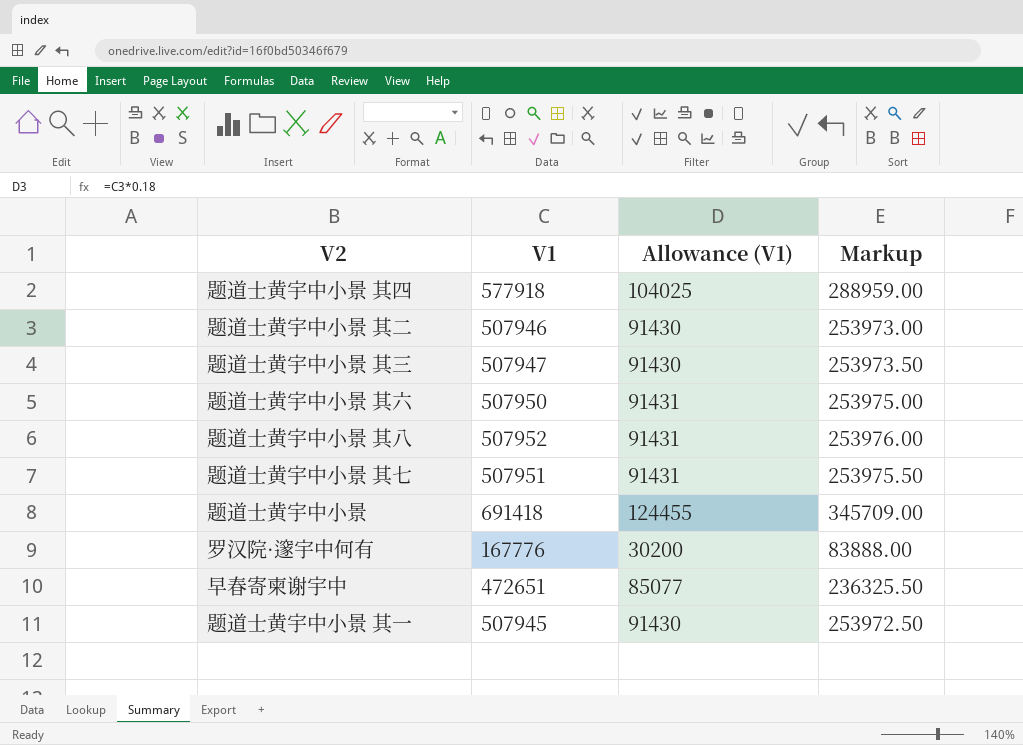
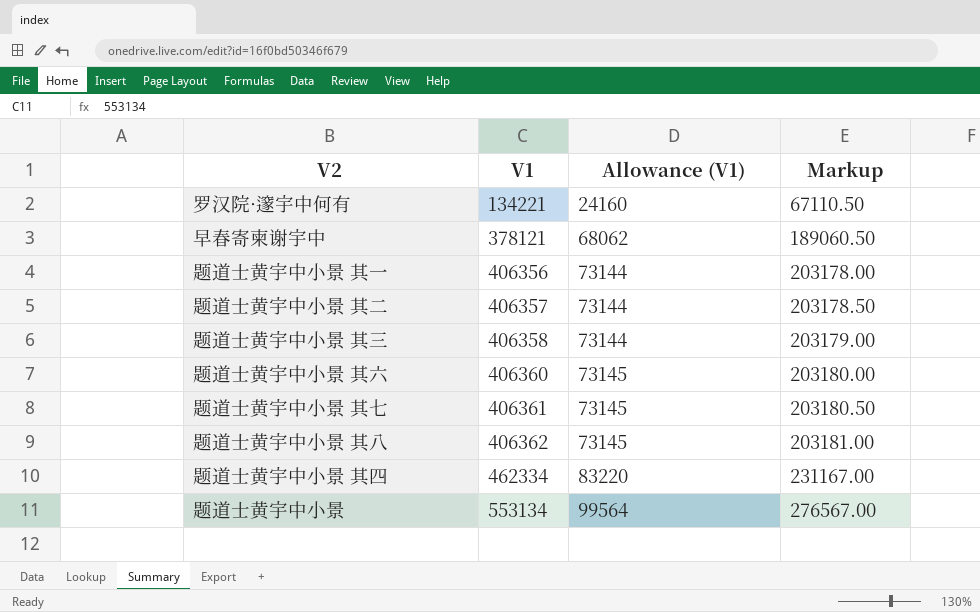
row order: none -> V1 ascending
罗汉院·邃宇中何有 | V1: 167776 -> 134221
罗汉院·邃宇中何有 | Allowance (V1): 30200 -> 24160
罗汉院·邃宇中何有 | Markup: 83888.00 -> 67110.50
早春寄柬谢宇中 | V1: 472651 -> 378121
早春寄柬谢宇中 | Allowance (V1): 85077 -> 68062
早春寄柬谢宇中 | Markup: 236325.50 -> 189060.50
题道士黄宇中小景 其一 | V1: 507945 -> 406356
题道士黄宇中小景 其一 | Allowance (V1): 91430 -> 73144
题道士黄宇中小景 其一 | Markup: 253972.50 -> 203178.00
题道士黄宇中小景 其二 | V1: 507946 -> 406357
题道士黄宇中小景 其二 | Allowance (V1): 91430 -> 73144
题道士黄宇中小景 其二 | Markup: 253973.00 -> 203178.50
题道士黄宇中小景 其三 | V1: 507947 -> 406358
题道士黄宇中小景 其三 | Allowance (V1): 91430 -> 73144
题道士黄宇中小景 其三 | Markup: 253973.50 -> 203179.00
题道士黄宇中小景 其六 | V1: 507950 -> 406360
题道士黄宇中小景 其六 | Allowance (V1): 91431 -> 73145
题道士黄宇中小景 其六 | Markup: 253975.00 -> 203180.00
题道士黄宇中小景 其七 | V1: 507951 -> 406361
题道士黄宇中小景 其七 | Allowance (V1): 91431 -> 73145
题道士黄宇中小景 其七 | Markup: 253975.50 -> 203180.50
题道士黄宇中小景 其八 | V1: 507952 -> 406362
题道士黄宇中小景 其八 | Allowance (V1): 91431 -> 73145
题道士黄宇中小景 其八 | Markup: 253976.00 -> 203181.00
题道士黄宇中小景 其四 | V1: 577918 -> 462334
题道士黄宇中小景 其四 | Allowance (V1): 104025 -> 83220
题道士黄宇中小景 其四 | Markup: 288959.00 -> 231167.00
题道士黄宇中小景 | V1: 691418 -> 553134
题道士黄宇中小景 | Allowance (V1): 124455 -> 99564
题道士黄宇中小景 | Markup: 345709.00 -> 276567.00

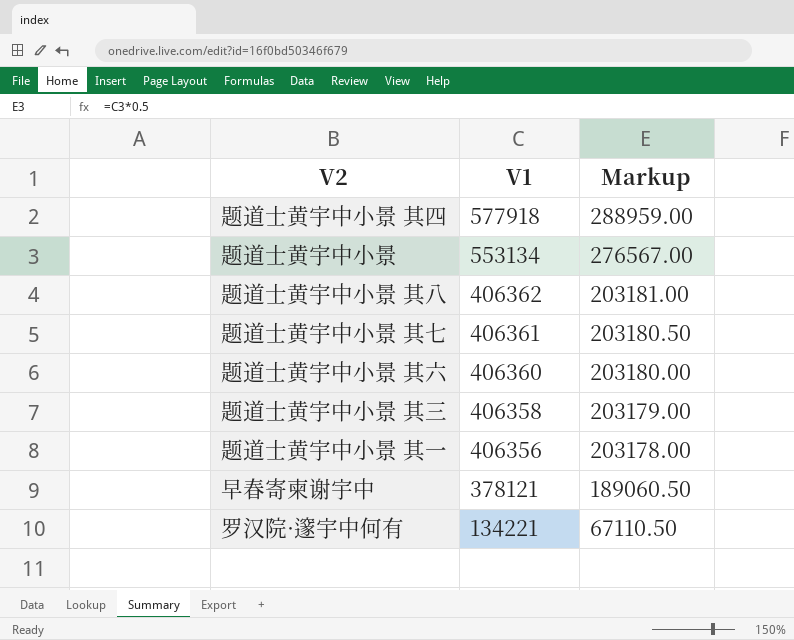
row order: V1 ascending -> V1 descending
column Allowance (V1) | formula: [V1] * 0.18 -> none
row 题道士黄宇中小景 其二: 406357 | 73144 | 203178.50 -> none
题道士黄宇中小景 其四 | V1: 462334 -> 577918
题道士黄宇中小景 其四 | Markup: 231167.00 -> 288959.00

